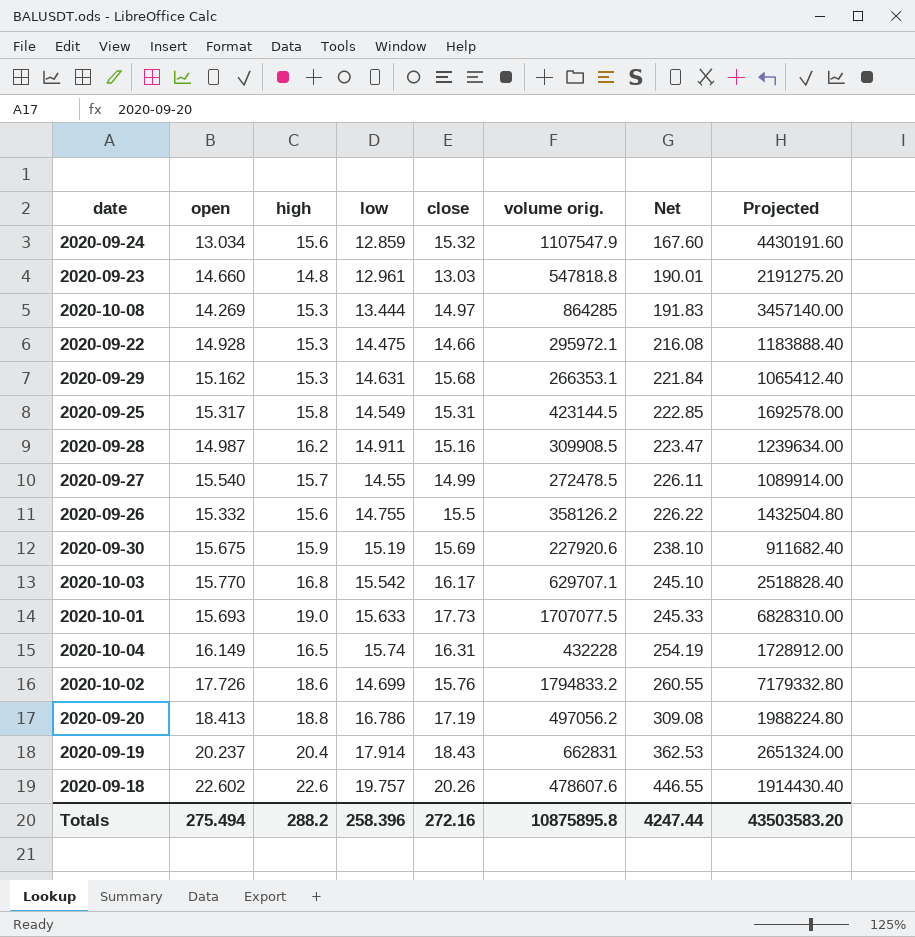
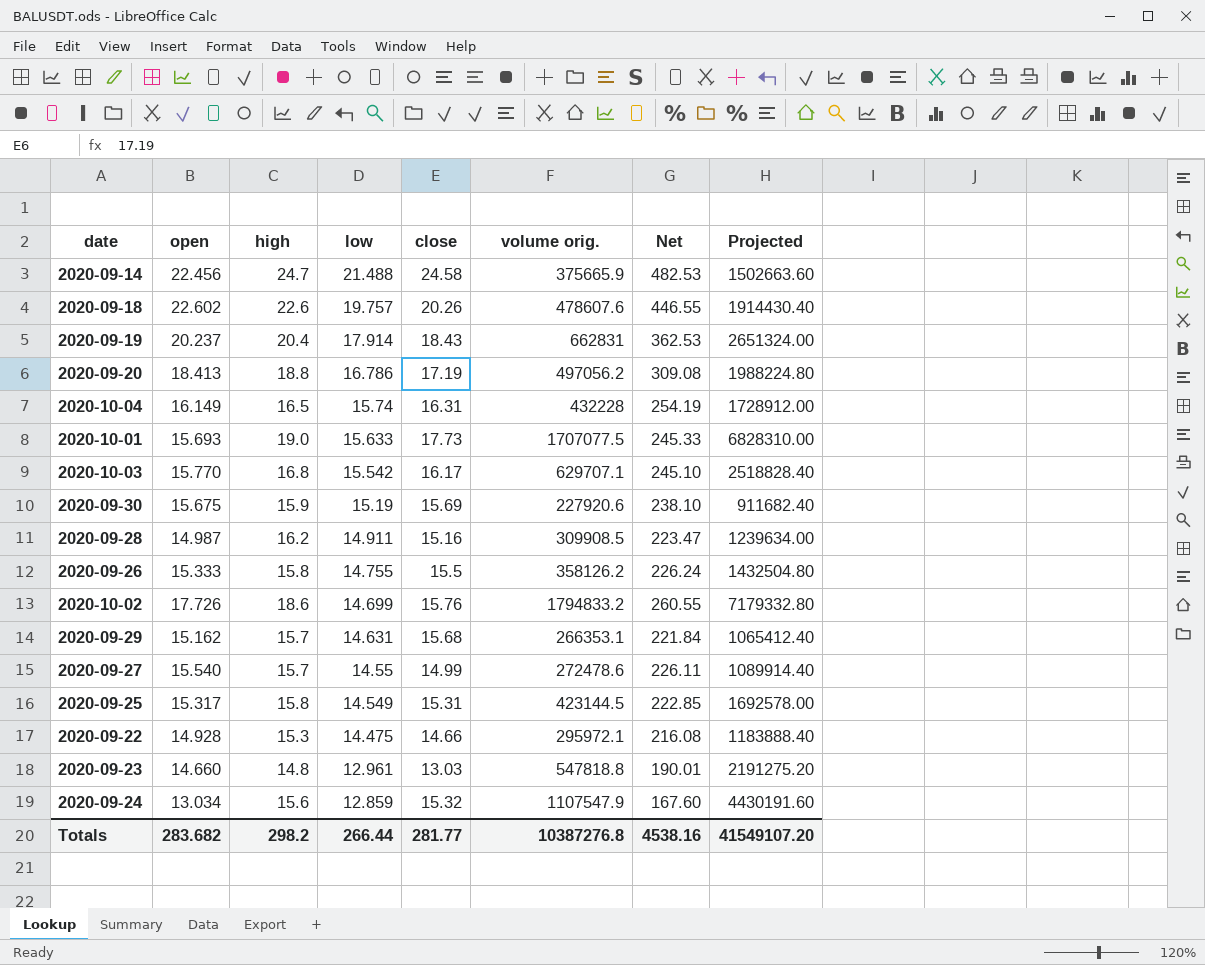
row order: Net ascending -> low descending
row 2020-10-08: 14.269 | 15.3 | 13.444 | 14.97 | 864285 | 191.83 | 3457140.00 -> none
row 2020-09-14: none -> 22.456 | 24.7 | 21.488 | 24.58 | 375665.9 | 482.53 | 1502663.60
2020-09-26 | open: 15.332 -> 15.333
2020-09-26 | high: 15.6 -> 15.8
2020-09-26 | Net: 226.22 -> 226.24
2020-09-29 | high: 15.3 -> 15.7
2020-09-27 | volume orig.: 272478.5 -> 272478.6
2020-09-27 | Projected: 1089914.00 -> 1089914.40
Totals | open: 275.494 -> 283.682
Totals | high: 288.2 -> 298.2
Totals | low: 258.396 -> 266.44
Totals | close: 272.16 -> 281.77
Totals | volume orig.: 10875895.8 -> 10387276.8
Totals | Net: 4247.44 -> 4538.16
Totals | Projected: 43503583.20 -> 41549107.20

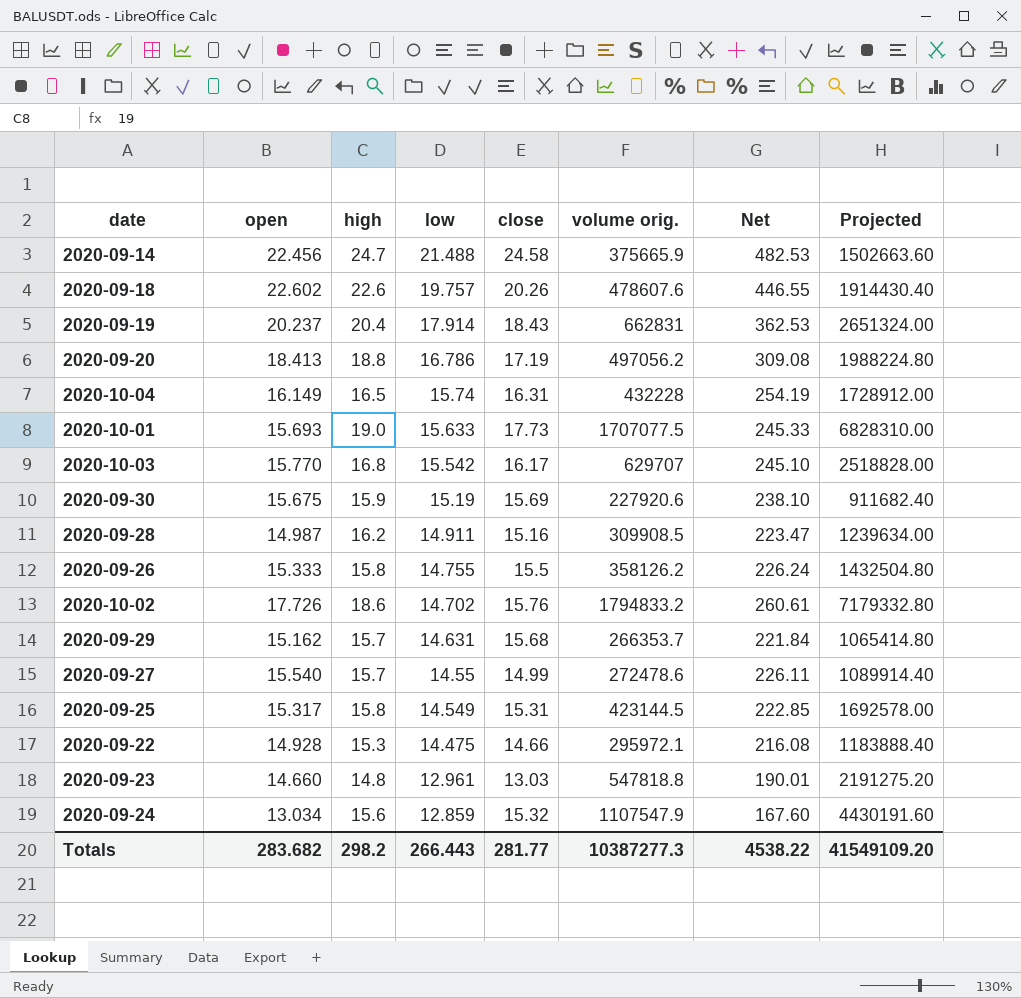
2020-10-03 | volume orig.: 629707.1 -> 629707
2020-10-03 | Projected: 2518828.40 -> 2518828.00
2020-10-02 | low: 14.699 -> 14.702
2020-10-02 | Net: 260.55 -> 260.61
2020-09-29 | volume orig.: 266353.1 -> 266353.7
2020-09-29 | Projected: 1065412.40 -> 1065414.80
Totals | low: 266.44 -> 266.443
Totals | volume orig.: 10387276.8 -> 10387277.3
Totals | Net: 4538.16 -> 4538.22
Totals | Projected: 41549107.20 -> 41549109.20

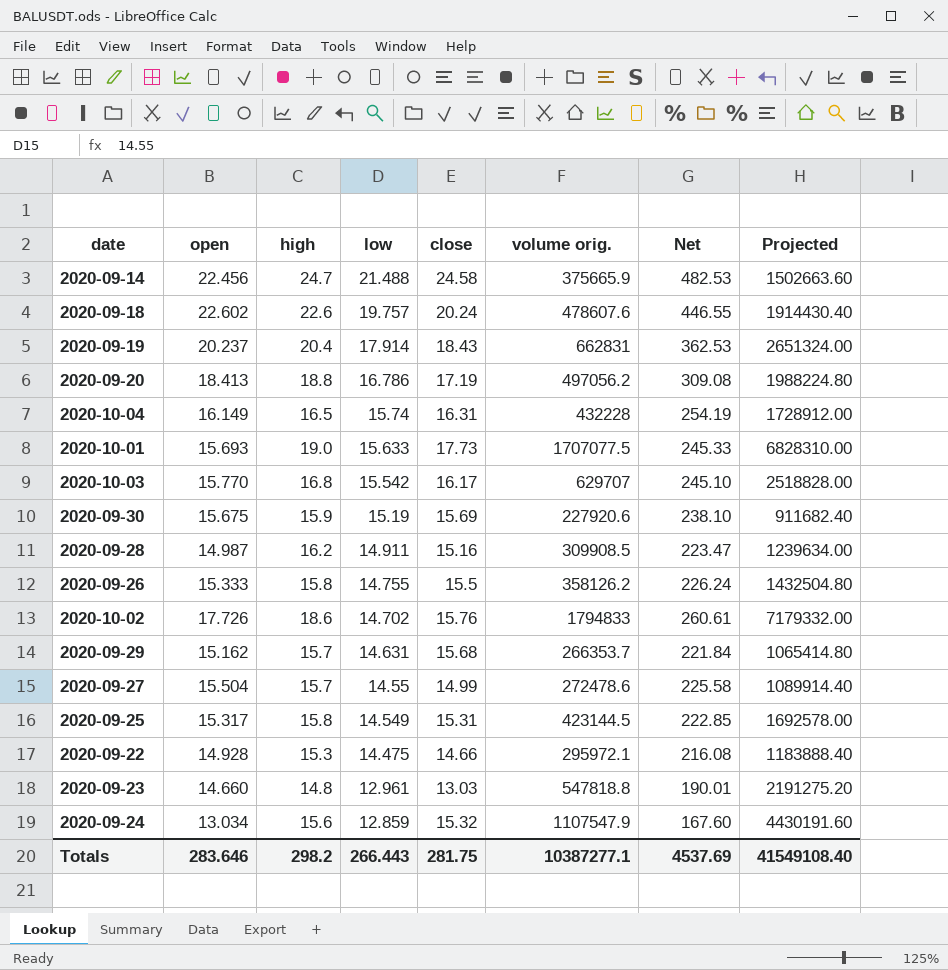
2020-09-18 | close: 20.26 -> 20.24
2020-10-02 | volume orig.: 1794833.2 -> 1794833
2020-10-02 | Projected: 7179332.80 -> 7179332.00
2020-09-27 | open: 15.540 -> 15.504
2020-09-27 | Net: 226.11 -> 225.58
Totals | open: 283.682 -> 283.646
Totals | close: 281.77 -> 281.75
Totals | volume orig.: 10387277.3 -> 10387277.1
Totals | Net: 4538.22 -> 4537.69
Totals | Projected: 41549109.20 -> 41549108.40

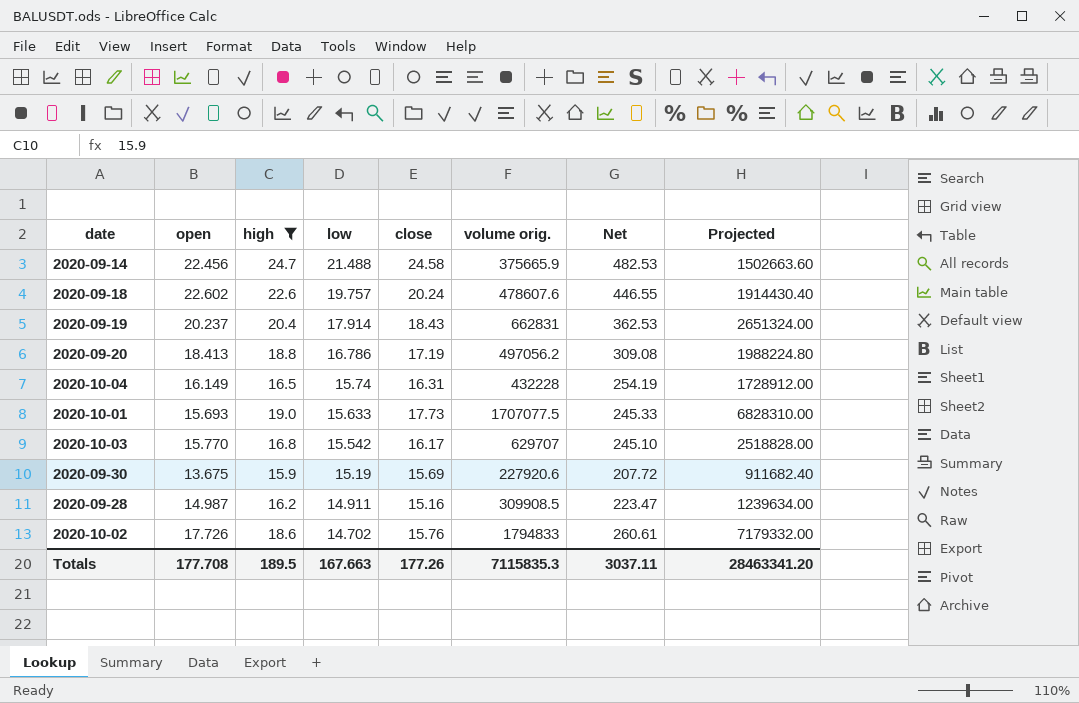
filter: none -> high >= 15.9
2020-09-30 | open: 15.675 -> 13.675
2020-09-30 | Net: 238.10 -> 207.72
Totals | open: 283.646 -> 177.708
Totals | high: 298.2 -> 189.5
Totals | low: 266.443 -> 167.663
Totals | close: 281.75 -> 177.26
Totals | volume orig.: 10387277.1 -> 7115835.3
Totals | Net: 4537.69 -> 3037.11
Totals | Projected: 41549108.40 -> 28463341.20

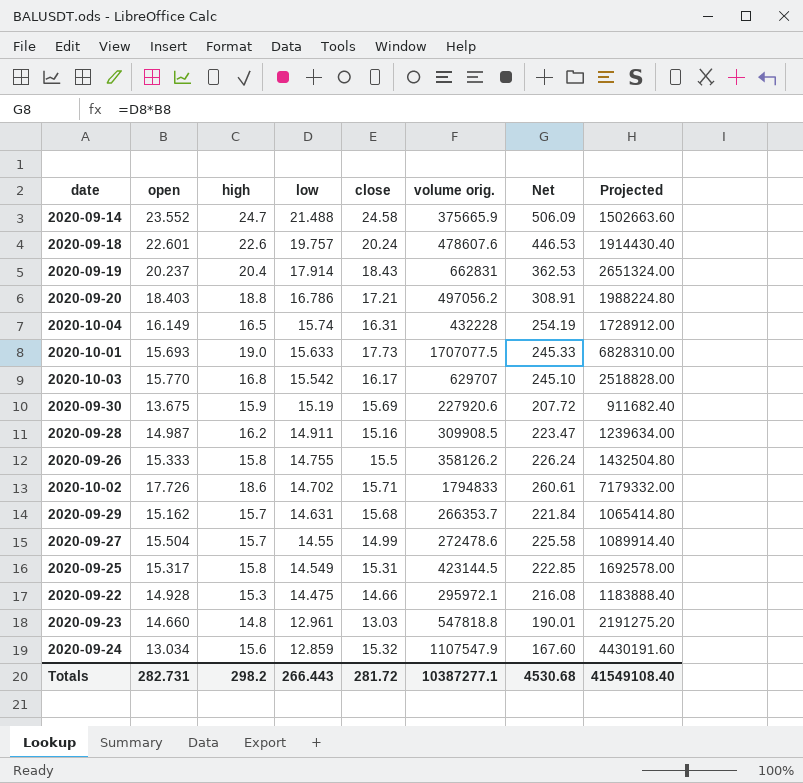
filter: high >= 15.9 -> none
2020-09-14 | open: 22.456 -> 23.552
2020-09-14 | Net: 482.53 -> 506.09
2020-09-18 | open: 22.602 -> 22.601
2020-09-18 | Net: 446.55 -> 446.53
2020-09-20 | open: 18.413 -> 18.403
2020-09-20 | close: 17.19 -> 17.21
2020-09-20 | Net: 309.08 -> 308.91
2020-10-02 | close: 15.76 -> 15.71
Totals | open: 177.708 -> 282.731
Totals | high: 189.5 -> 298.2
Totals | low: 167.663 -> 266.443
Totals | close: 177.26 -> 281.72
Totals | volume orig.: 7115835.3 -> 10387277.1
Totals | Net: 3037.11 -> 4530.68
Totals | Projected: 28463341.20 -> 41549108.40

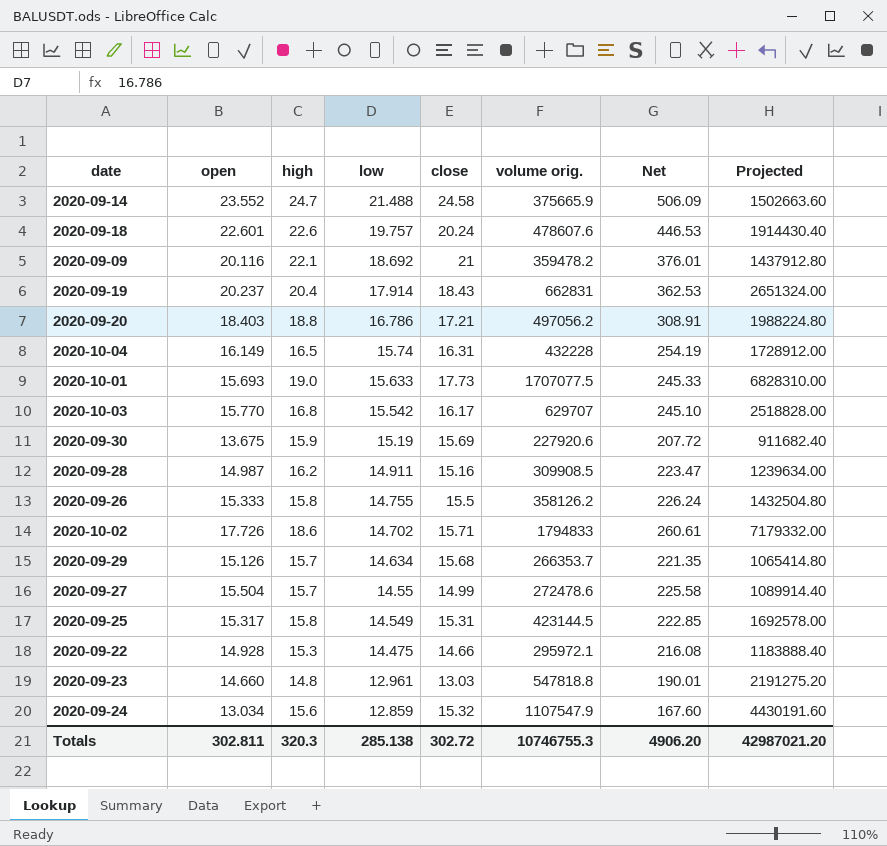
row 2020-09-09: none -> 20.116 | 22.1 | 18.692 | 21 | 359478.2 | 376.01 | 1437912.80
2020-09-29 | open: 15.162 -> 15.126
2020-09-29 | low: 14.631 -> 14.634
2020-09-29 | Net: 221.84 -> 221.35
Totals | open: 282.731 -> 302.811
Totals | high: 298.2 -> 320.3
Totals | low: 266.443 -> 285.138
Totals | close: 281.72 -> 302.72
Totals | volume orig.: 10387277.1 -> 10746755.3
Totals | Net: 4530.68 -> 4906.20
Totals | Projected: 41549108.40 -> 42987021.20

